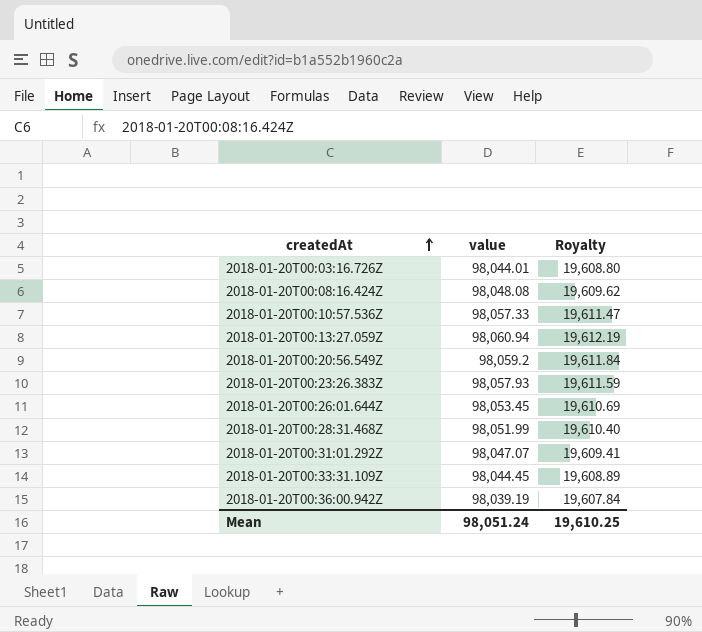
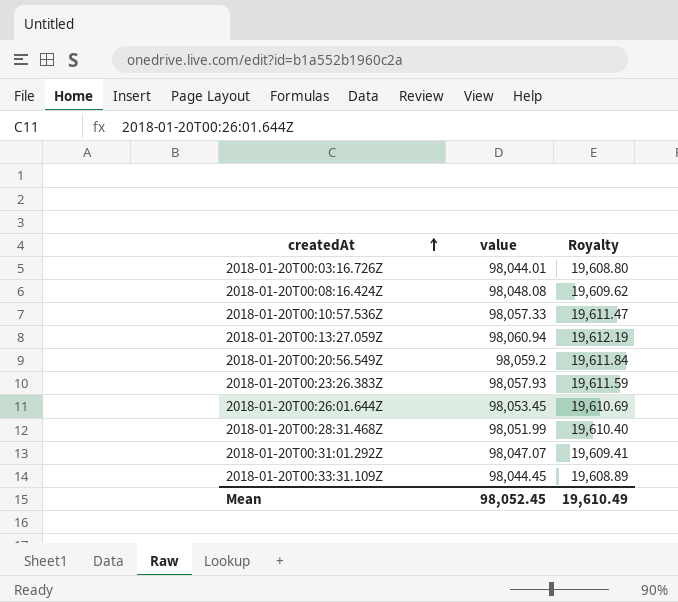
row 2018-01-20T00:36:00.942Z: 98,039.19 | 19,607.84 -> none
Mean | value: 98,051.24 -> 98,052.45
Mean | Royalty: 19,610.25 -> 19,610.49

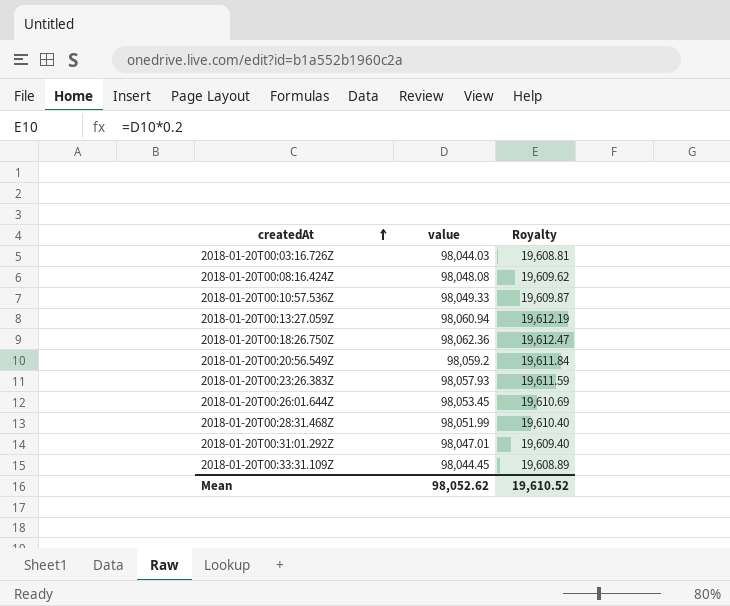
2018-01-20T00:03:16.726Z | value: 98,044.01 -> 98,044.03
2018-01-20T00:03:16.726Z | Royalty: 19,608.80 -> 19,608.81
2018-01-20T00:10:57.536Z | value: 98,057.33 -> 98,049.33
2018-01-20T00:10:57.536Z | Royalty: 19,611.47 -> 19,609.87
row 2018-01-20T00:18:26.750Z: none -> 98,062.36 | 19,612.47
2018-01-20T00:31:01.292Z | value: 98,047.07 -> 98,047.01
2018-01-20T00:31:01.292Z | Royalty: 19,609.41 -> 19,609.40
Mean | value: 98,052.45 -> 98,052.62
Mean | Royalty: 19,610.49 -> 19,610.52

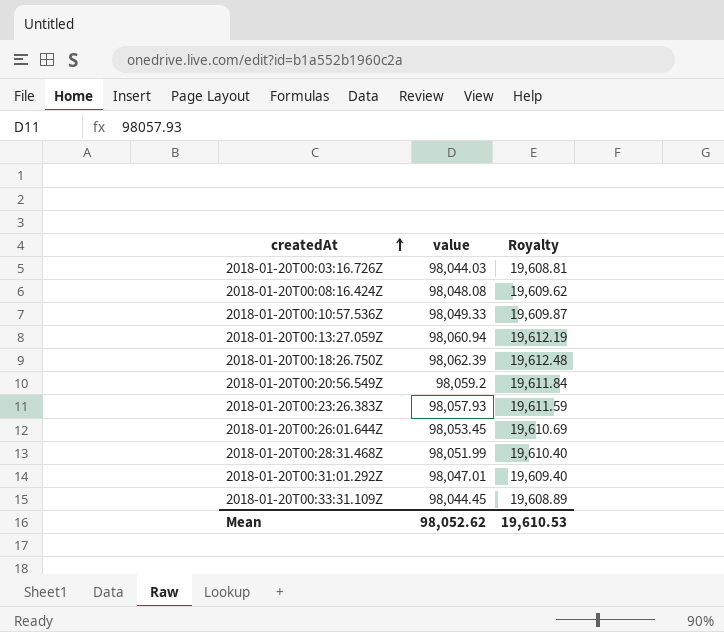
2018-01-20T00:18:26.750Z | value: 98,062.36 -> 98,062.39
2018-01-20T00:18:26.750Z | Royalty: 19,612.47 -> 19,612.48
Mean | Royalty: 19,610.52 -> 19,610.53

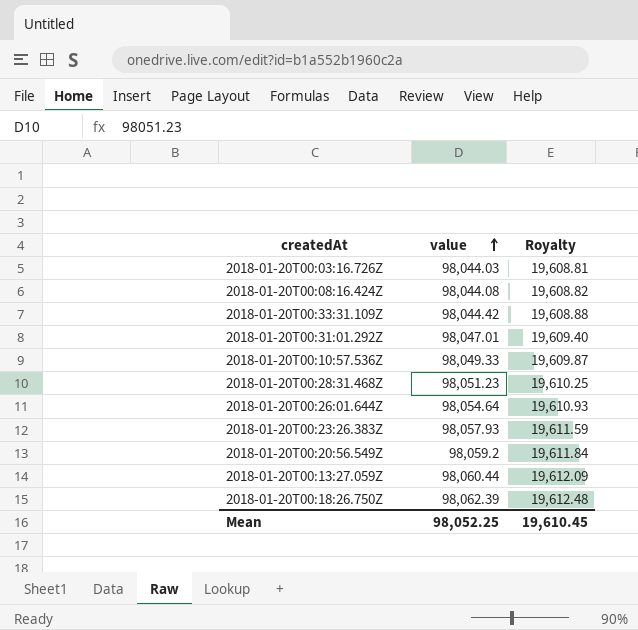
row order: createdAt ascending -> value ascending
2018-01-20T00:08:16.424Z | value: 98,048.08 -> 98,044.08
2018-01-20T00:08:16.424Z | Royalty: 19,609.62 -> 19,608.82
2018-01-20T00:33:31.109Z | value: 98,044.45 -> 98,044.42
2018-01-20T00:33:31.109Z | Royalty: 19,608.89 -> 19,608.88
2018-01-20T00:28:31.468Z | value: 98,051.99 -> 98,051.23
2018-01-20T00:28:31.468Z | Royalty: 19,610.40 -> 19,610.25
2018-01-20T00:26:01.644Z | value: 98,053.45 -> 98,054.64
2018-01-20T00:26:01.644Z | Royalty: 19,610.69 -> 19,610.93
2018-01-20T00:13:27.059Z | value: 98,060.94 -> 98,060.44
2018-01-20T00:13:27.059Z | Royalty: 19,612.19 -> 19,612.09
Mean | value: 98,052.62 -> 98,052.25
Mean | Royalty: 19,610.53 -> 19,610.45

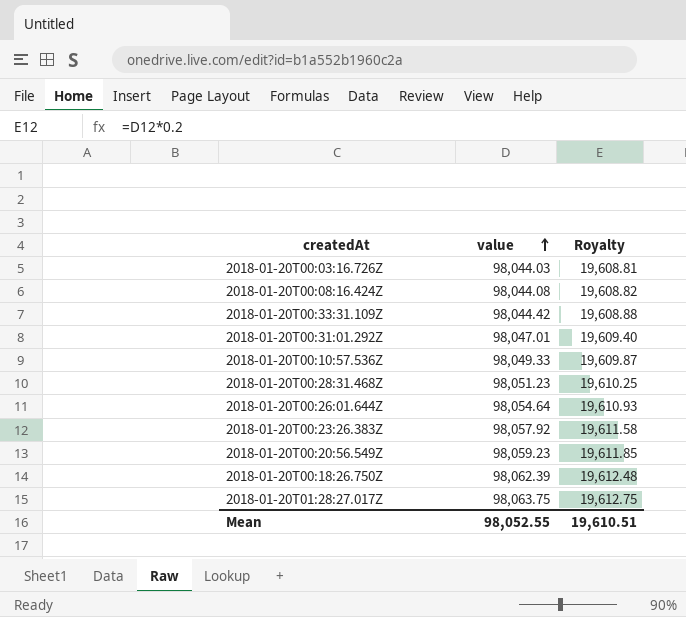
row 2018-01-20T00:13:27.059Z: 98,060.44 | 19,612.09 -> none
2018-01-20T00:23:26.383Z | value: 98,057.93 -> 98,057.92
2018-01-20T00:23:26.383Z | Royalty: 19,611.59 -> 19,611.58
2018-01-20T00:20:56.549Z | value: 98,059.2 -> 98,059.23
2018-01-20T00:20:56.549Z | Royalty: 19,611.84 -> 19,611.85
row 2018-01-20T01:28:27.017Z: none -> 98,063.75 | 19,612.75
Mean | value: 98,052.25 -> 98,052.55
Mean | Royalty: 19,610.45 -> 19,610.51

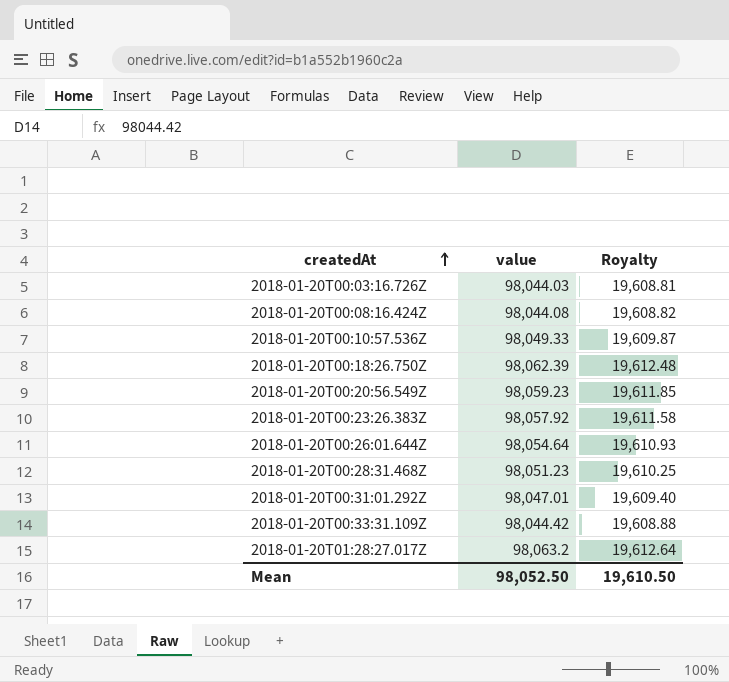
row order: value ascending -> createdAt ascending
2018-01-20T01:28:27.017Z | value: 98,063.75 -> 98,063.2
2018-01-20T01:28:27.017Z | Royalty: 19,612.75 -> 19,612.64
Mean | value: 98,052.55 -> 98,052.50
Mean | Royalty: 19,610.51 -> 19,610.50

